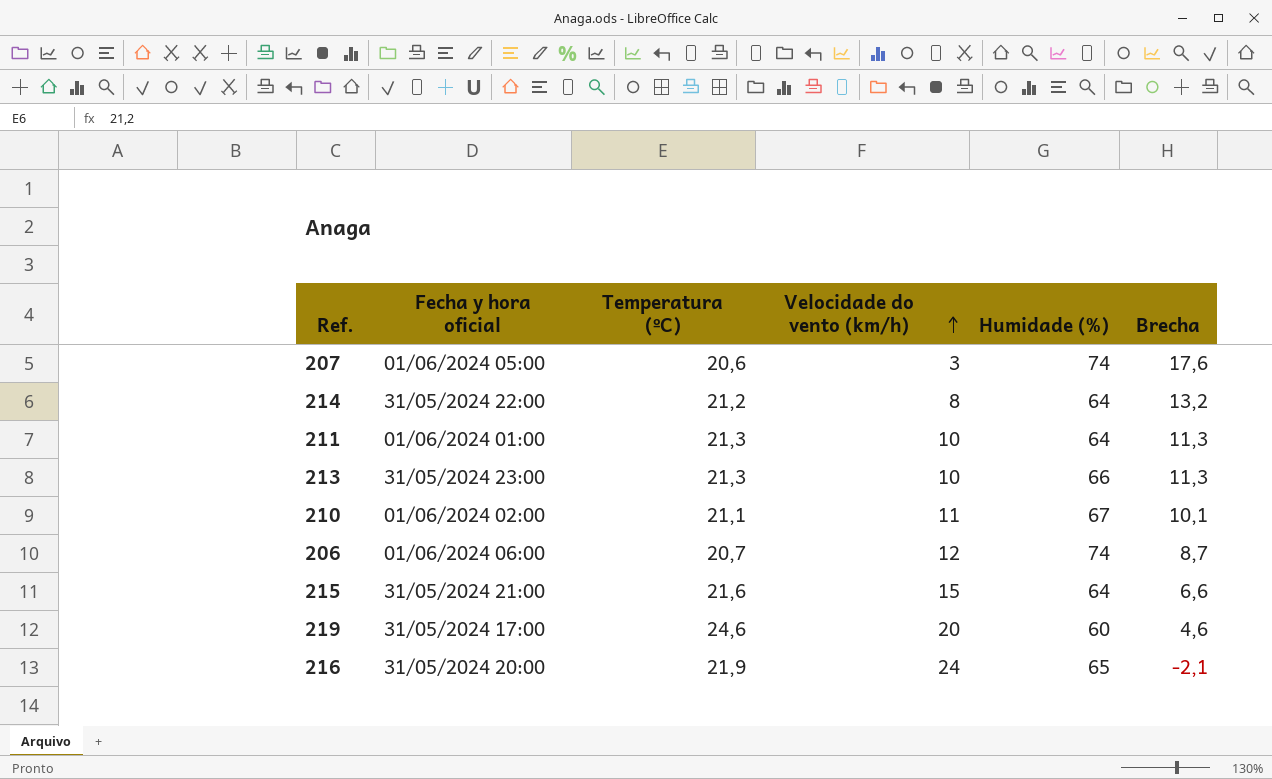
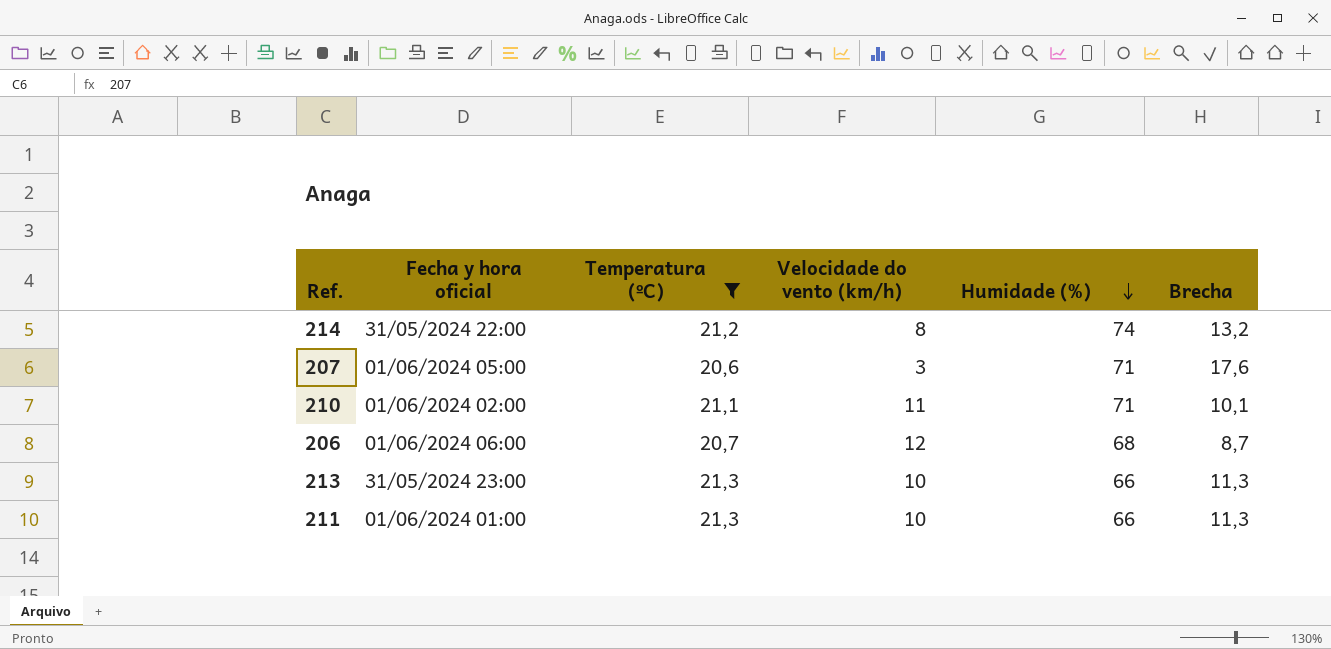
filter: none -> Temperatura (ºC) <= 21,3
row order: Velocidade do vento (km/h) ascending -> Humidade (%) descending
214 | Humidade (%): 64 -> 74
207 | Humidade (%): 74 -> 71
210 | Humidade (%): 67 -> 71
206 | Humidade (%): 74 -> 68
211 | Humidade (%): 64 -> 66

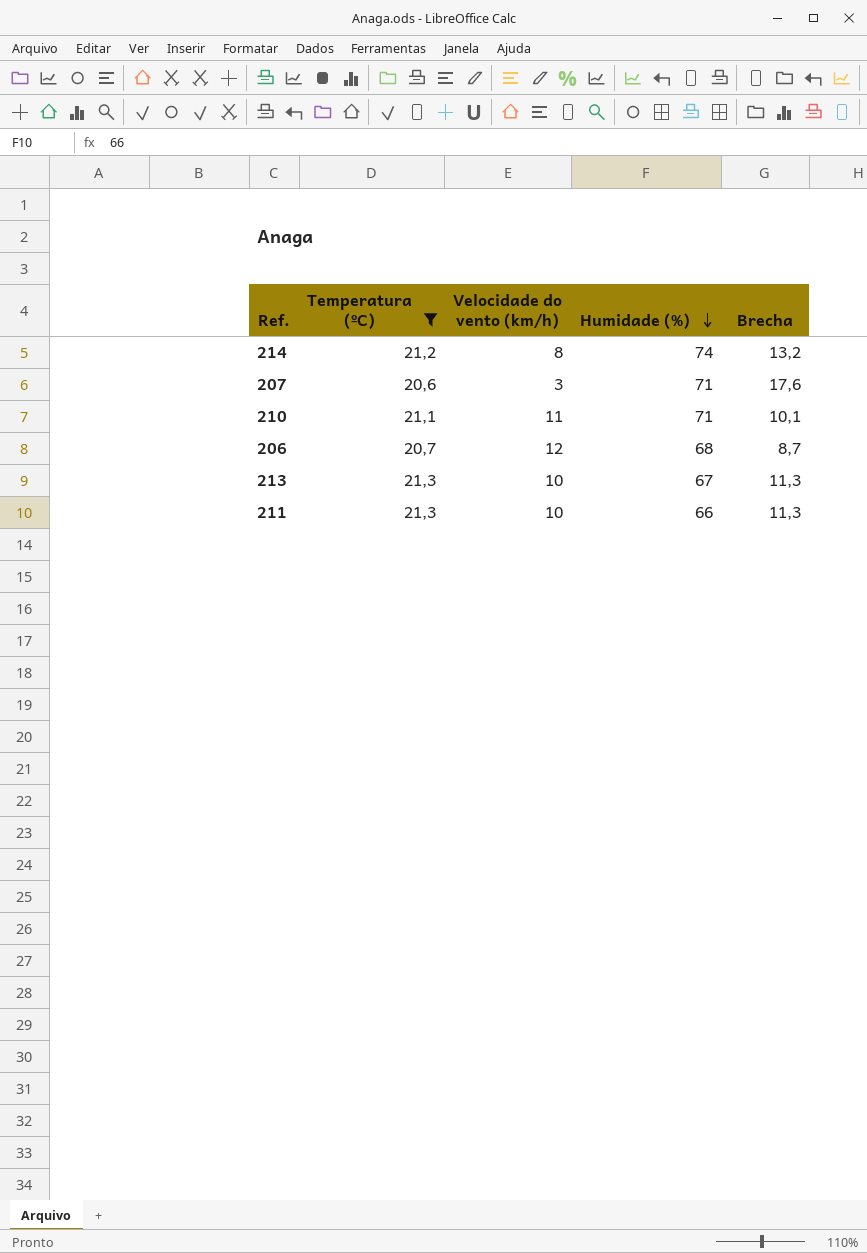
column Fecha y hora oficial | position: 2 -> none
213 | Humidade (%): 66 -> 67

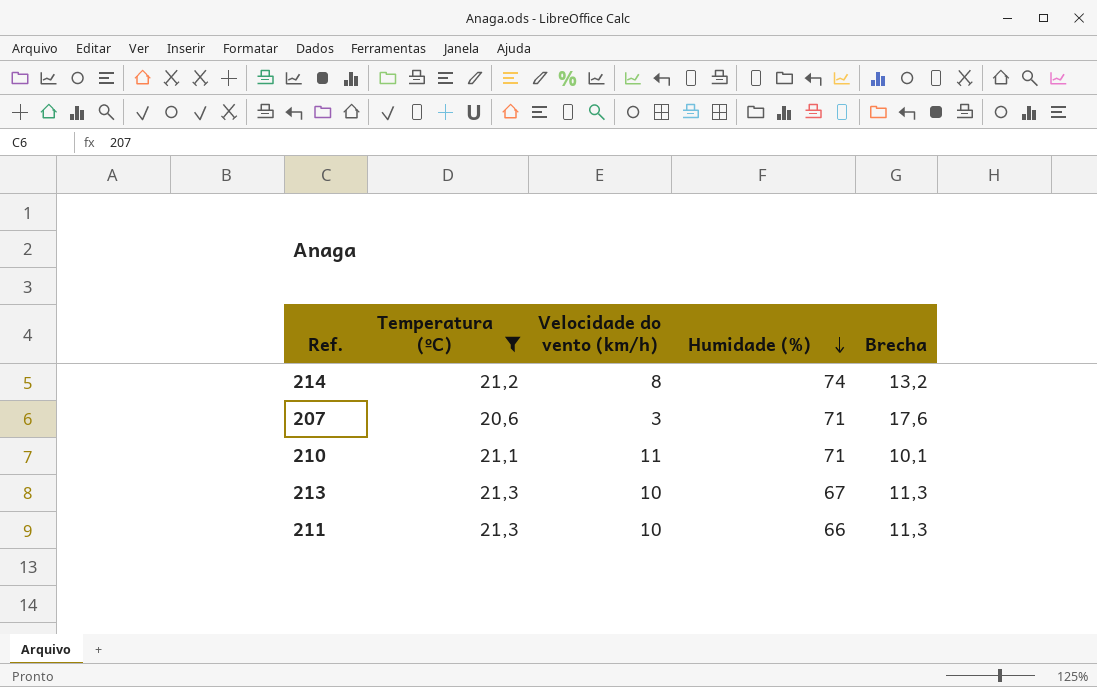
row 206: 20,7 | 12 | 68 | 8,7 -> none

